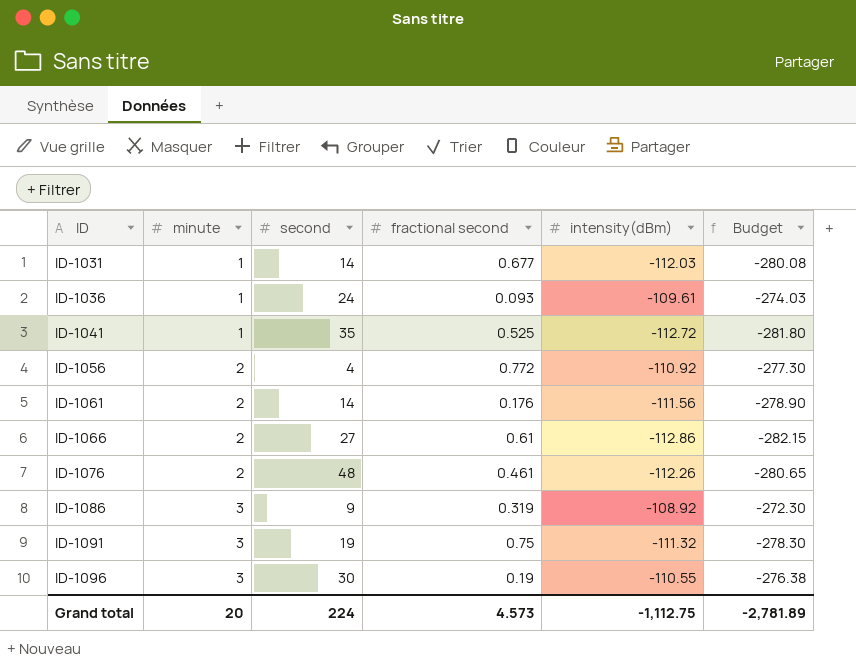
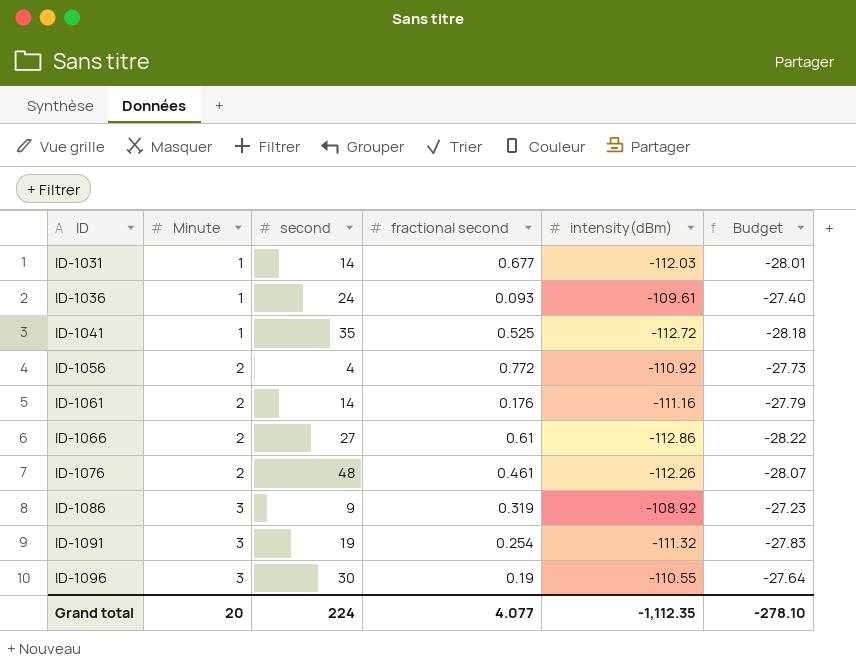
column name: minute -> Minute
column Budget | formula: [intensity(dBm)] * 2.5 -> [intensity(dBm)] * 0.25
ID-1061 | intensity(dBm): -111.56 -> -111.16
ID-1091 | fractional second: 0.75 -> 0.254
Grand total | fractional second: 4.573 -> 4.077
Grand total | intensity(dBm): -1,112.75 -> -1,112.35
Grand total | Budget: -2,781.89 -> -278.10

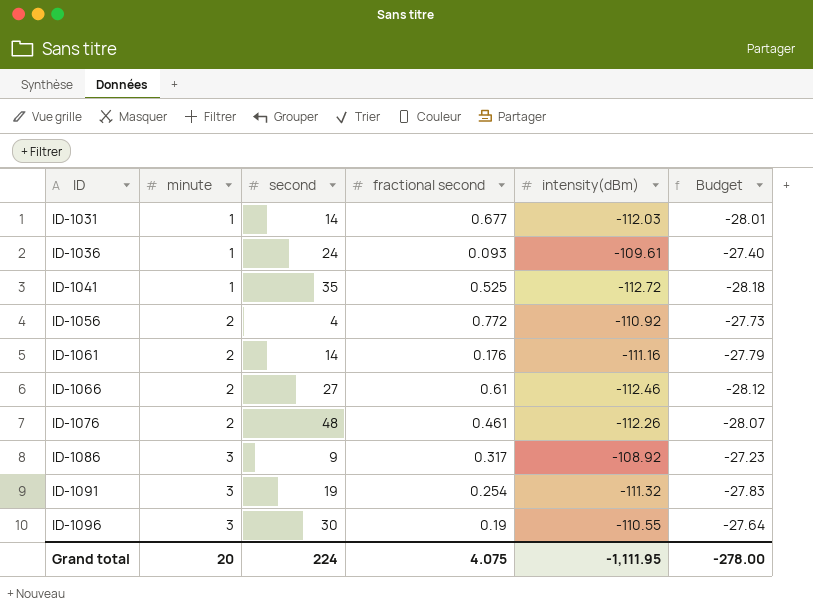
column name: Minute -> minute
ID-1066 | intensity(dBm): -112.86 -> -112.46
ID-1066 | Budget: -28.22 -> -28.12
ID-1086 | fractional second: 0.319 -> 0.317
Grand total | fractional second: 4.077 -> 4.075
Grand total | intensity(dBm): -1,112.35 -> -1,111.95
Grand total | Budget: -278.10 -> -278.00

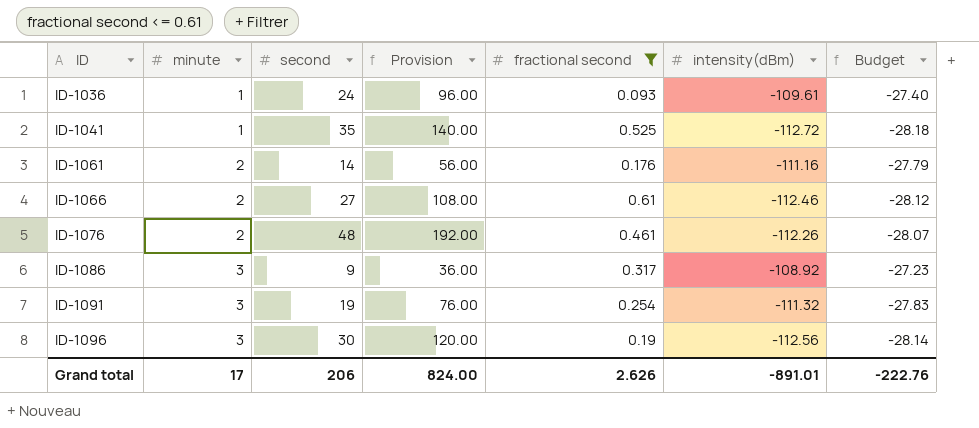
filter: none -> fractional second <= 0.61
column Provision | formula: none -> [second] * 4
ID-1096 | intensity(dBm): -110.55 -> -112.56
ID-1096 | Budget: -27.64 -> -28.14
Grand total | minute: 20 -> 17
Grand total | second: 224 -> 206
Grand total | fractional second: 4.075 -> 2.626
Grand total | intensity(dBm): -1,111.95 -> -891.01
Grand total | Budget: -278.00 -> -222.76

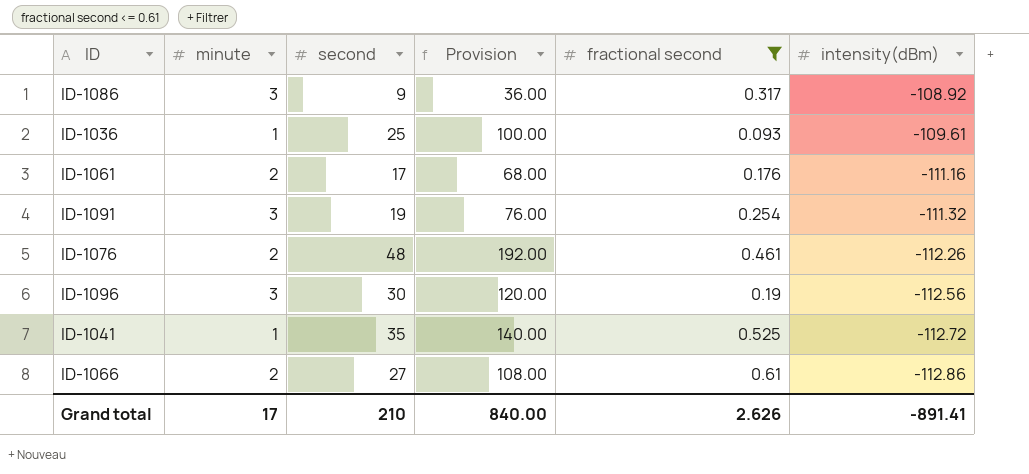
row order: ID ascending -> intensity(dBm) descending
column Budget | formula: [intensity(dBm)] * 0.25 -> none
ID-1036 | second: 24 -> 25
ID-1036 | Provision: 96.00 -> 100.00
ID-1061 | second: 14 -> 17
ID-1061 | Provision: 56.00 -> 68.00
ID-1066 | intensity(dBm): -112.46 -> -112.86
Grand total | second: 206 -> 210
Grand total | Provision: 824.00 -> 840.00
Grand total | intensity(dBm): -891.01 -> -891.41

